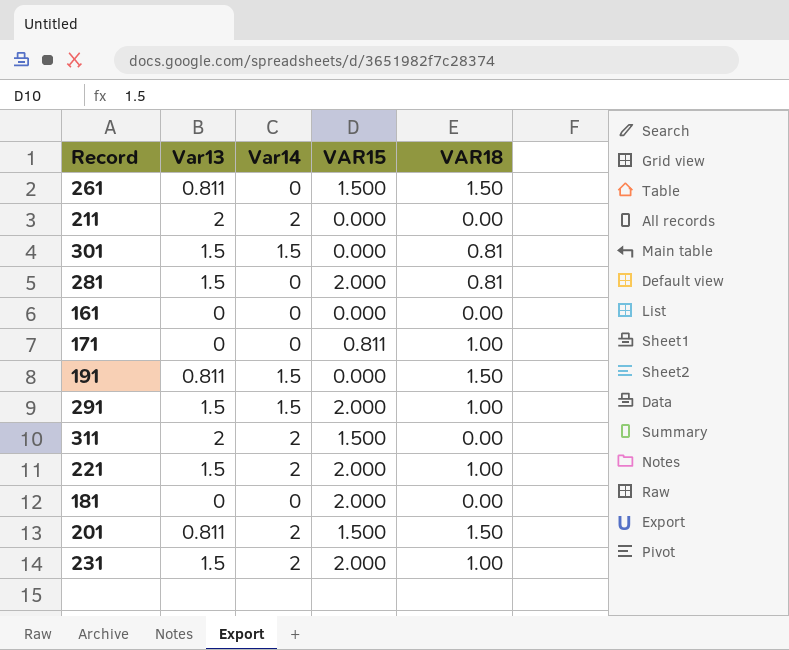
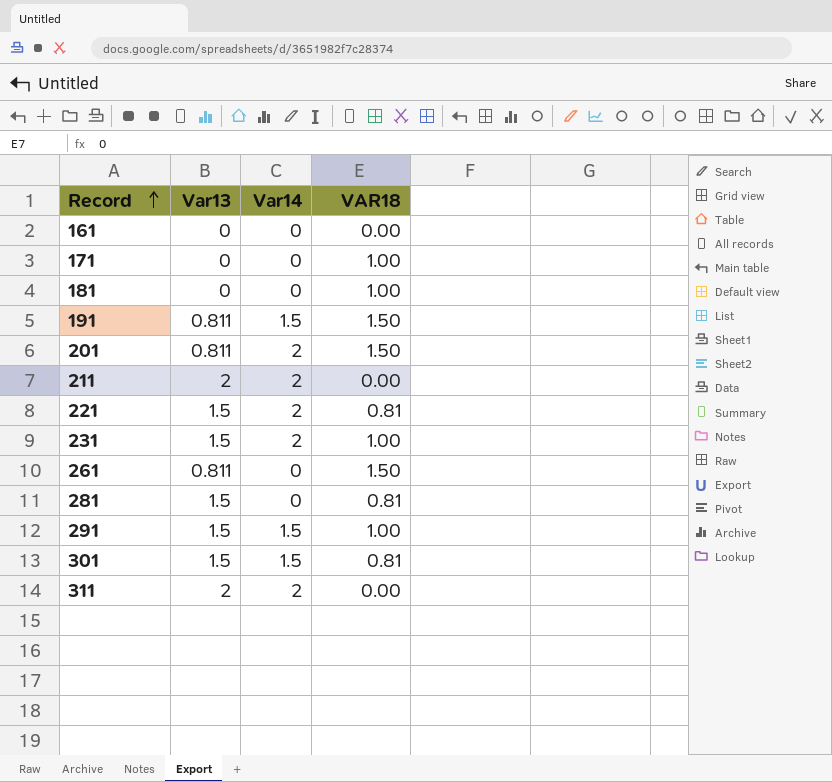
row order: none -> Record ascending
column VAR15 | position: 4 -> none
181 | VAR18: 0.00 -> 1.00
221 | VAR18: 1.00 -> 0.81

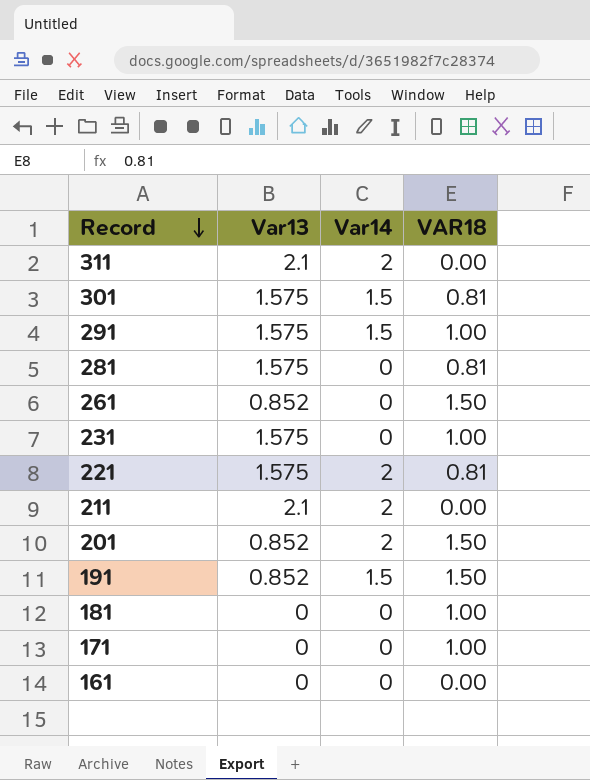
row order: Record ascending -> Record descending
311 | Var13: 2 -> 2.1
301 | Var13: 1.5 -> 1.575
291 | Var13: 1.5 -> 1.575
281 | Var13: 1.5 -> 1.575
261 | Var13: 0.811 -> 0.852
231 | Var13: 1.5 -> 1.575
231 | Var14: 2 -> 0
221 | Var13: 1.5 -> 1.575
211 | Var13: 2 -> 2.1
201 | Var13: 0.811 -> 0.852
191 | Var13: 0.811 -> 0.852

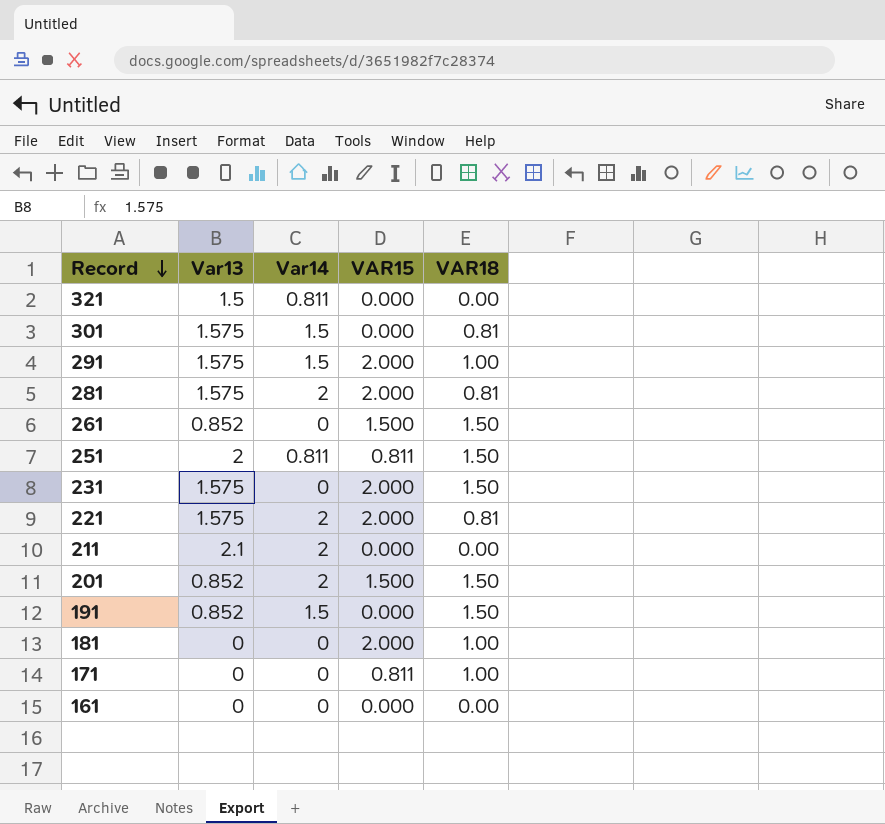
column VAR15 | position: none -> 4
row 311: 2.1 | 2 | 0.00 -> none
row 321: none -> 1.5 | 0.811 | 0.000 | 0.00
281 | Var14: 0 -> 2
row 251: none -> 2 | 0.811 | 0.811 | 1.50
231 | VAR18: 1.00 -> 1.50

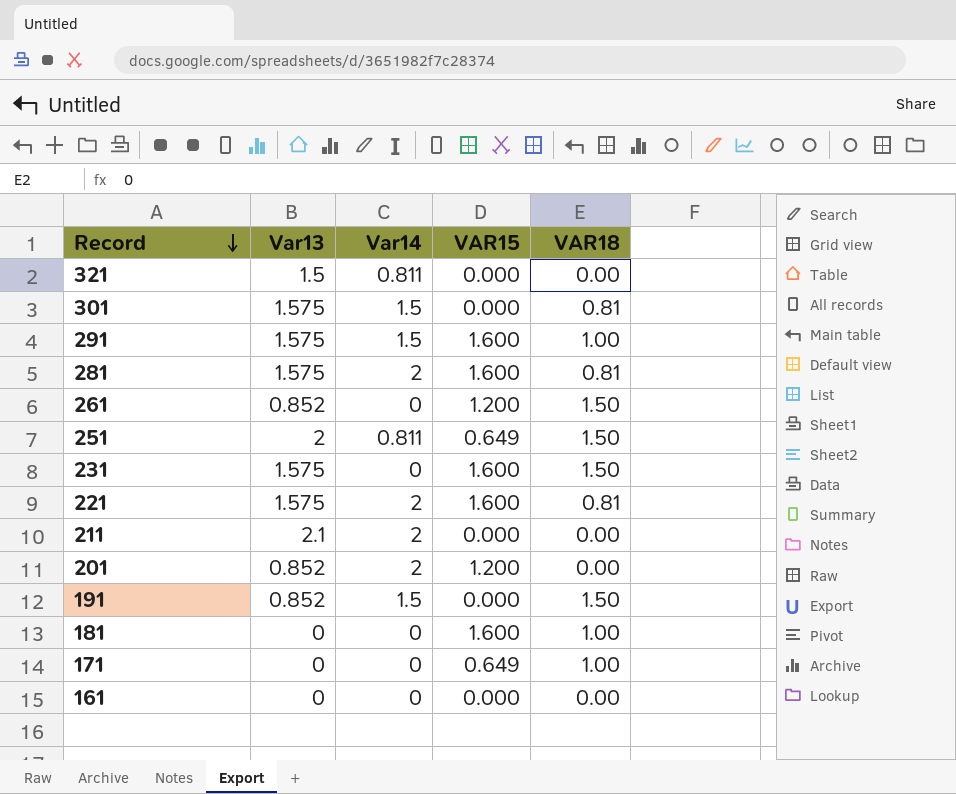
291 | VAR15: 2.000 -> 1.600
281 | VAR15: 2.000 -> 1.600
261 | VAR15: 1.500 -> 1.200
251 | VAR15: 0.811 -> 0.649
231 | VAR15: 2.000 -> 1.600
221 | VAR15: 2.000 -> 1.600
201 | VAR15: 1.500 -> 1.200
201 | VAR18: 1.50 -> 0.00
181 | VAR15: 2.000 -> 1.600
171 | VAR15: 0.811 -> 0.649

